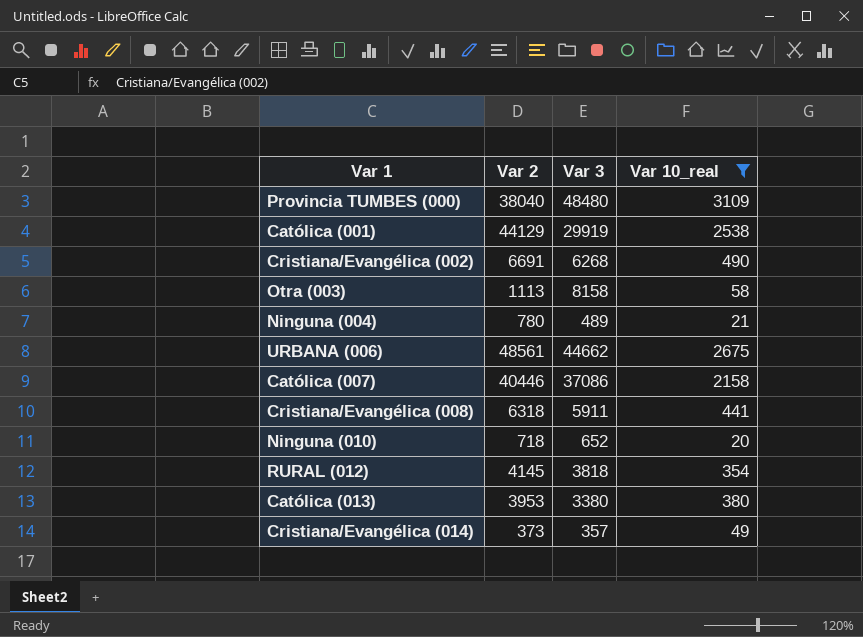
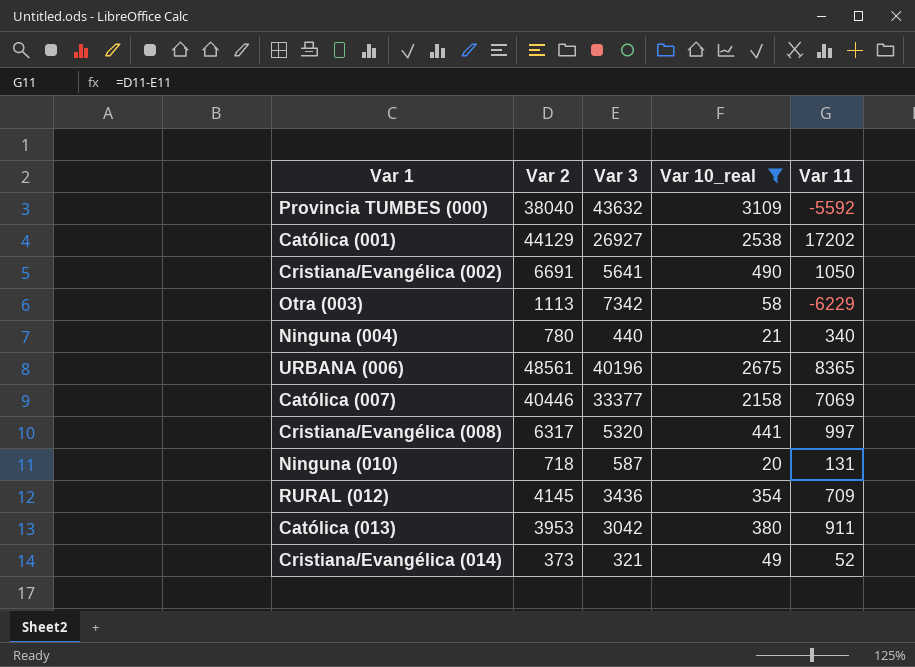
column Var 11 | formula: none -> [Var 2] - [Var 3]
Provincia TUMBES (000) | Var 3: 48480 -> 43632
Católica (001) | Var 3: 29919 -> 26927
Cristiana/Evangélica (002) | Var 3: 6268 -> 5641
Otra (003) | Var 3: 8158 -> 7342
Ninguna (004) | Var 3: 489 -> 440
URBANA (006) | Var 3: 44662 -> 40196
Católica (007) | Var 3: 37086 -> 33377
Cristiana/Evangélica (008) | Var 2: 6318 -> 6317
Cristiana/Evangélica (008) | Var 3: 5911 -> 5320
Ninguna (010) | Var 3: 652 -> 587
RURAL (012) | Var 3: 3818 -> 3436
Católica (013) | Var 3: 3380 -> 3042
Cristiana/Evangélica (014) | Var 3: 357 -> 321

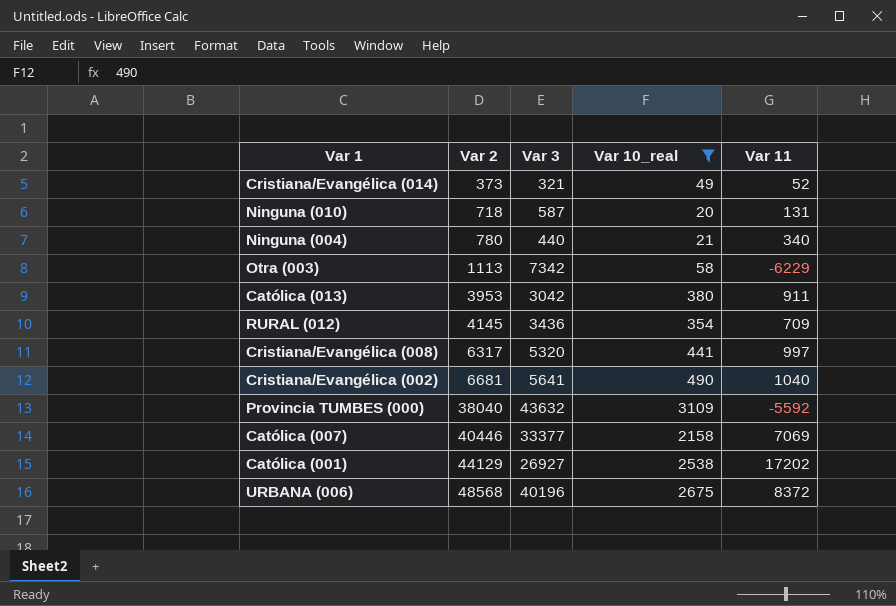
row order: none -> Var 2 ascending
Cristiana/Evangélica (002) | Var 2: 6691 -> 6681
Cristiana/Evangélica (002) | Var 11: 1050 -> 1040
URBANA (006) | Var 2: 48561 -> 48568
URBANA (006) | Var 11: 8365 -> 8372

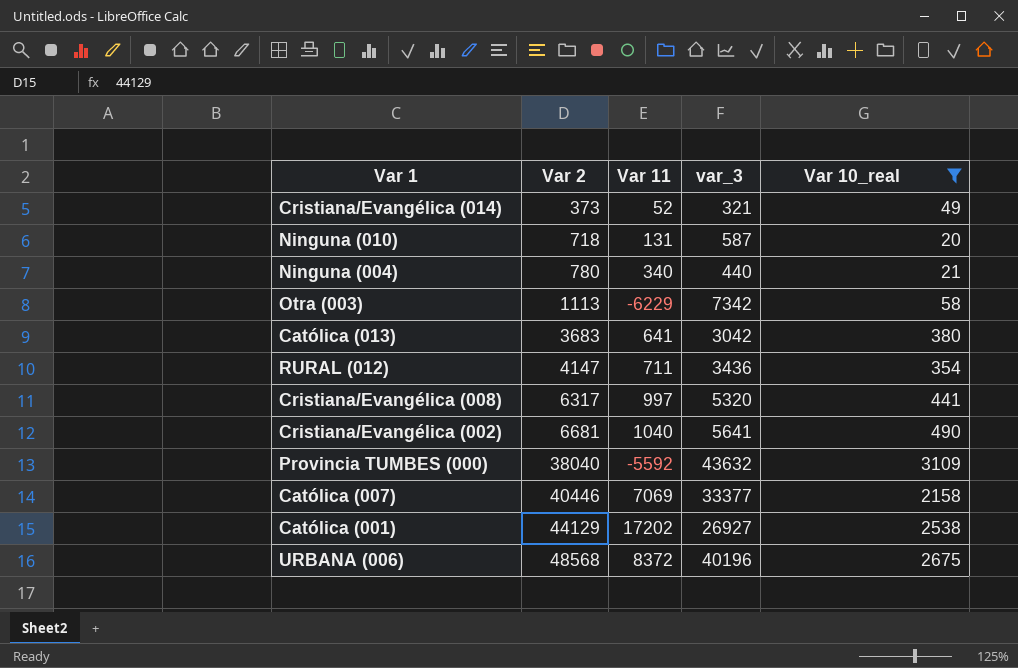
column Var 11 | position: 5 -> 3
column name: Var 3 -> var_3
Católica (013) | Var 2: 3953 -> 3683
Católica (013) | Var 11: 911 -> 641
RURAL (012) | Var 2: 4145 -> 4147
RURAL (012) | Var 11: 709 -> 711

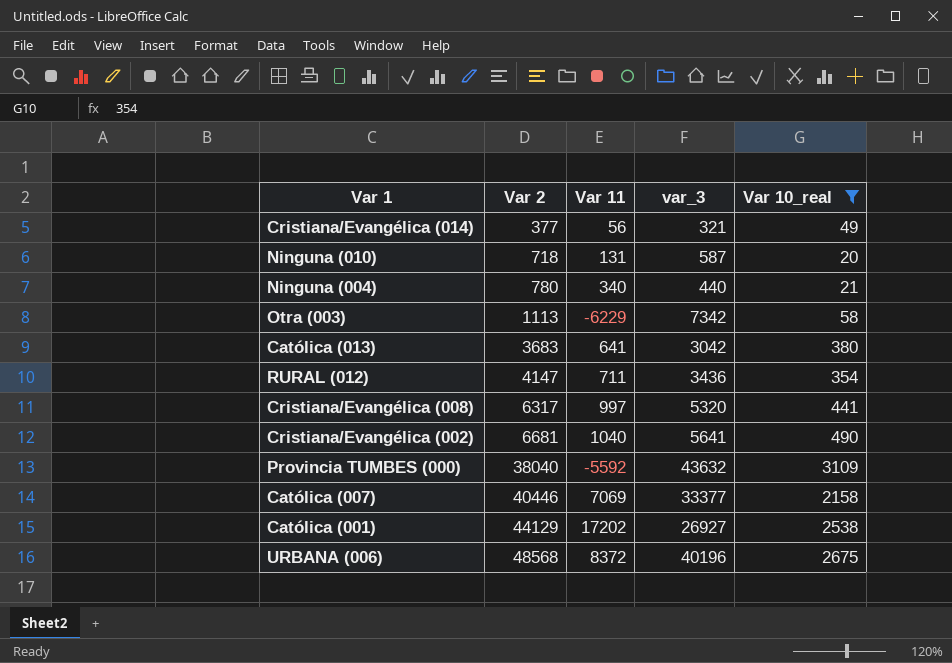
Cristiana/Evangélica (014) | Var 2: 373 -> 377
Cristiana/Evangélica (014) | Var 11: 52 -> 56

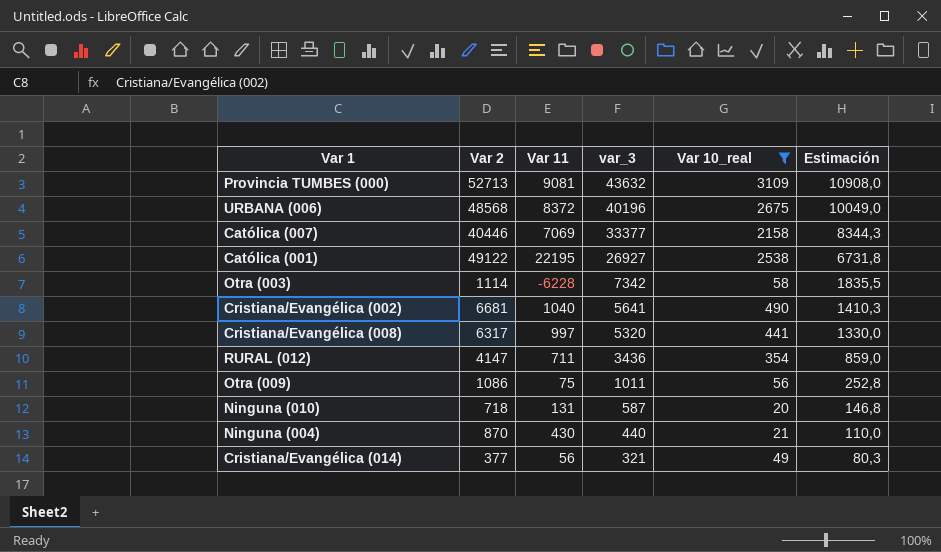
row order: Var 2 ascending -> var_3 descending
column Estimación | formula: none -> [var_3] * 0,25
row Católica (013): 3683 | 641 | 3042 | 380 -> none
Provincia TUMBES (000) | Var 2: 38040 -> 52713
Provincia TUMBES (000) | Var 11: -5592 -> 9081
Católica (001) | Var 2: 44129 -> 49122
Católica (001) | Var 11: 17202 -> 22195
Otra (003) | Var 2: 1113 -> 1114
Otra (003) | Var 11: -6229 -> -6228
row Otra (009): none -> 1086 | 75 | 1011 | 56 | 252,8
Ninguna (004) | Var 2: 780 -> 870
Ninguna (004) | Var 11: 340 -> 430

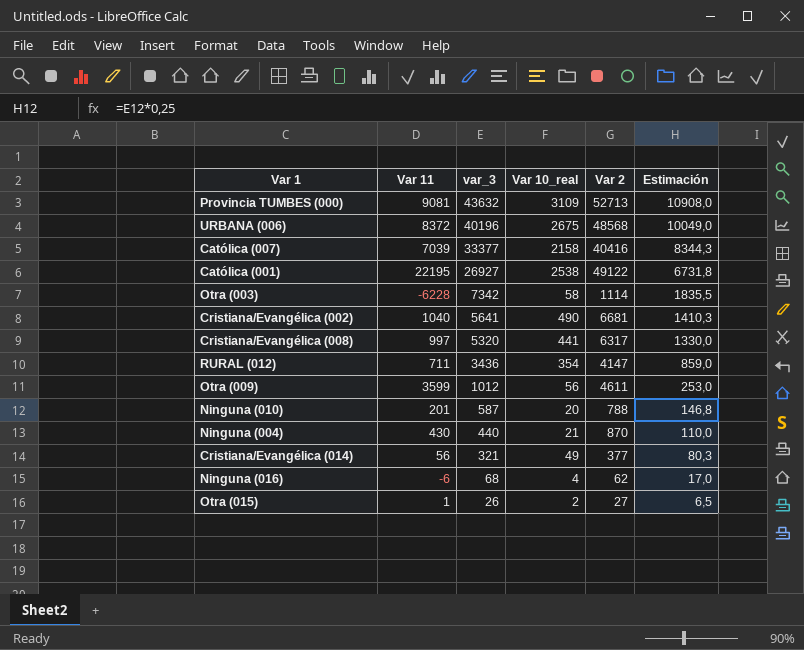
filter: Var 10_real >= 20 -> none
column Var 2 | position: 2 -> 5
Católica (007) | Var 11: 7069 -> 7039
Católica (007) | Var 2: 40446 -> 40416
Otra (009) | Var 11: 75 -> 3599
Otra (009) | var_3: 1011 -> 1012
Otra (009) | Var 2: 1086 -> 4611
Otra (009) | Estimación: 252,8 -> 253,0
Ninguna (010) | Var 11: 131 -> 201
Ninguna (010) | Var 2: 718 -> 788

